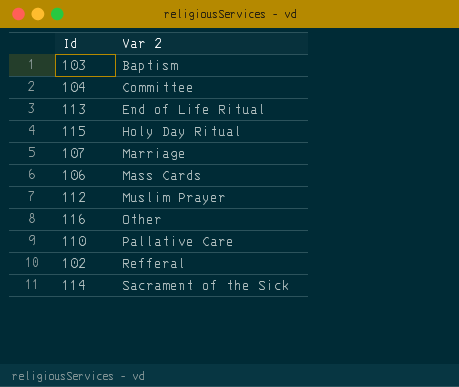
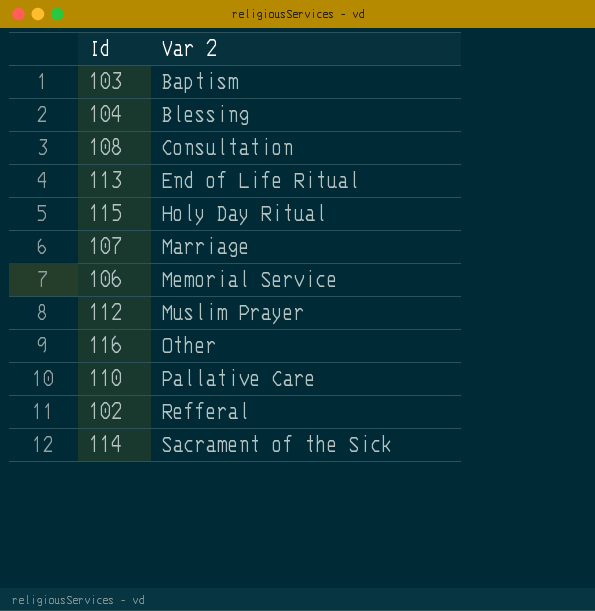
104 | Var 2: Committee -> Blessing
row 108: none -> Consultation
106 | Var 2: Mass Cards -> Memorial Service

